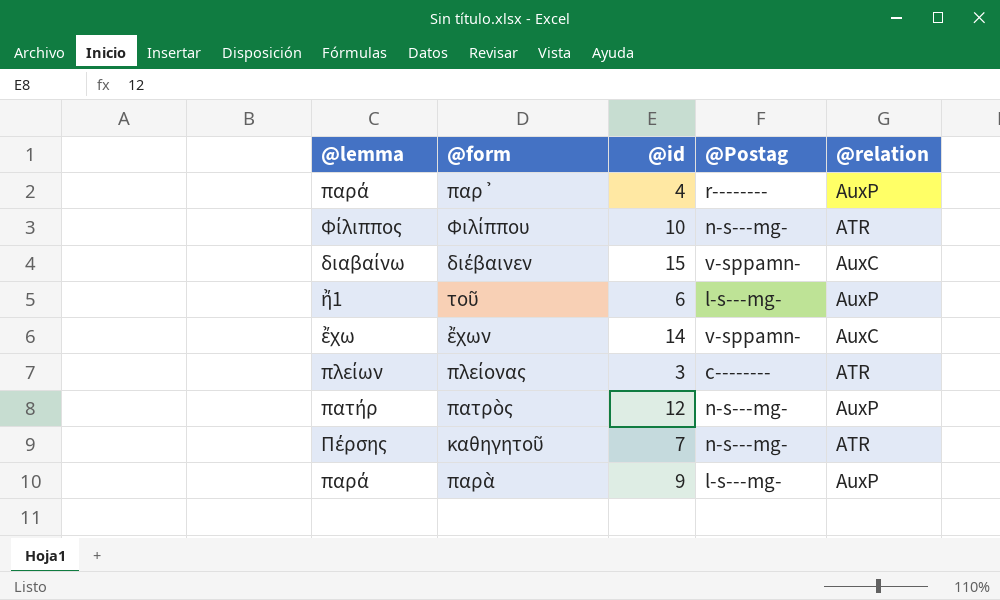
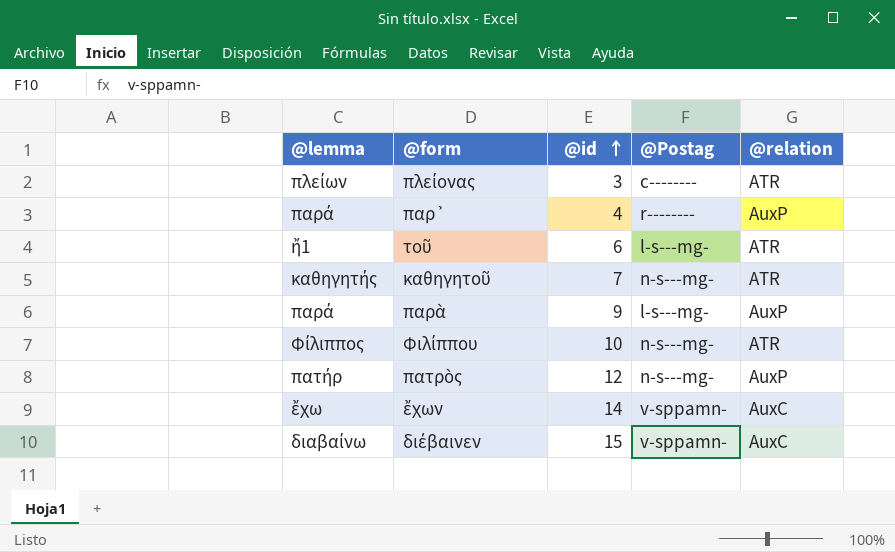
row order: none -> @id ascending
τοῦ | @relation: AuxP -> ATR
καθηγητοῦ | @lemma: Πέρσης -> καθηγητής

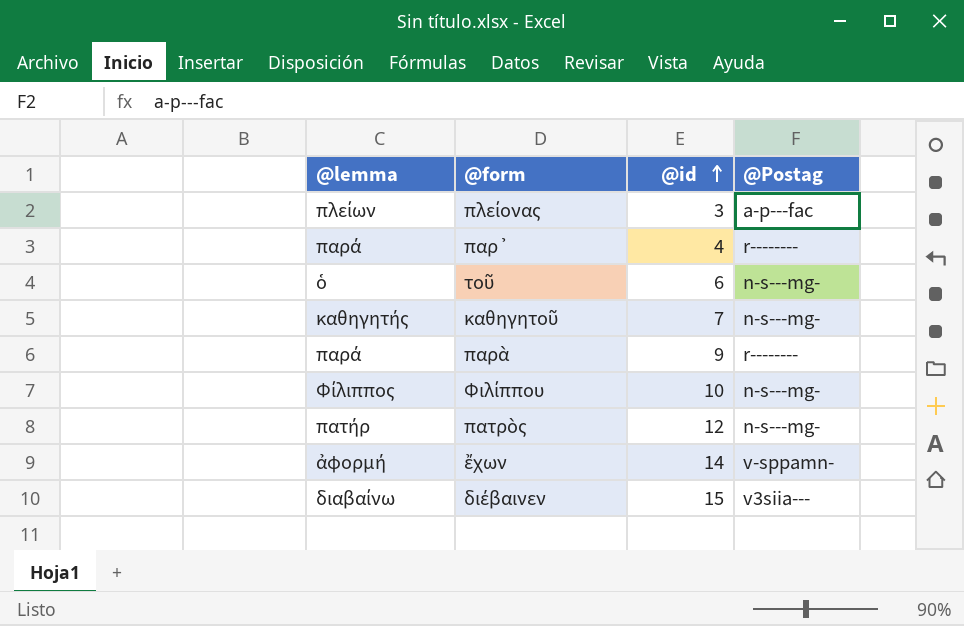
column @relation | position: 5 -> none
πλείονας | @Postag: c-------- -> a-p---fac
τοῦ | @lemma: ἤ1 -> ὁ
τοῦ | @Postag: l-s---mg- -> n-s---mg-
παρὰ | @Postag: l-s---mg- -> r--------
ἔχων | @lemma: ἔχω -> ἀφορμή
διέβαινεν | @Postag: v-sppamn- -> v3siia---

